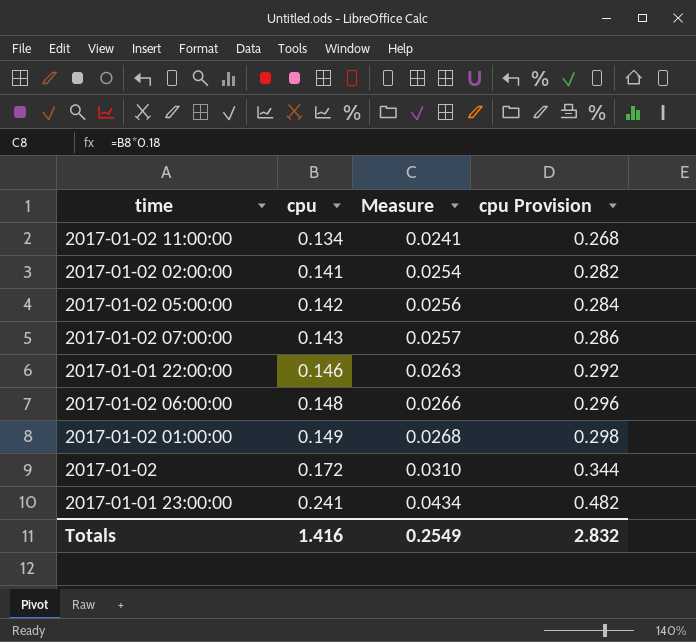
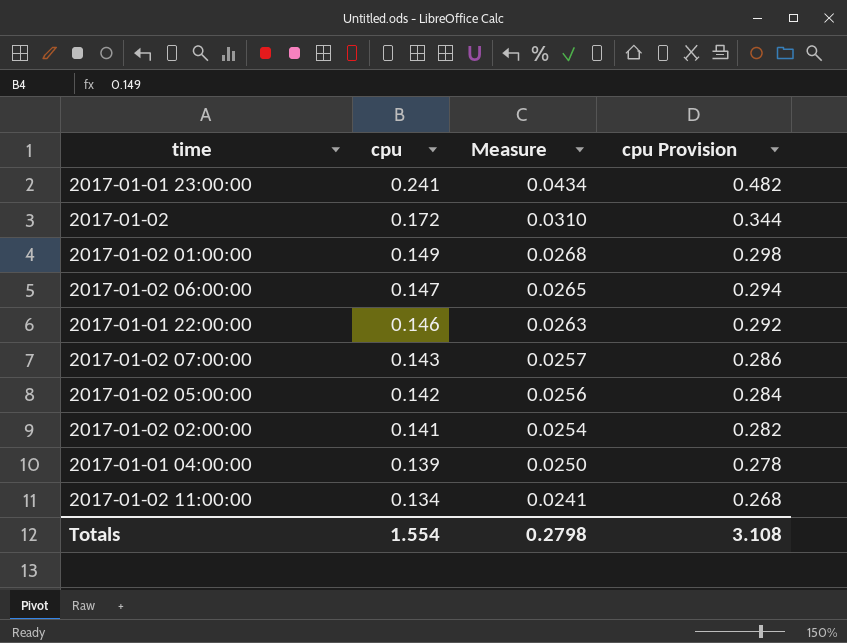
row order: cpu ascending -> cpu descending
2017-01-02 06:00:00 | cpu: 0.148 -> 0.147
2017-01-02 06:00:00 | Measure: 0.0266 -> 0.0265
2017-01-02 06:00:00 | cpu Provision: 0.296 -> 0.294
row 2017-01-01 04:00:00: none -> 0.139 | 0.0250 | 0.278
Totals | cpu: 1.416 -> 1.554
Totals | Measure: 0.2549 -> 0.2798
Totals | cpu Provision: 2.832 -> 3.108

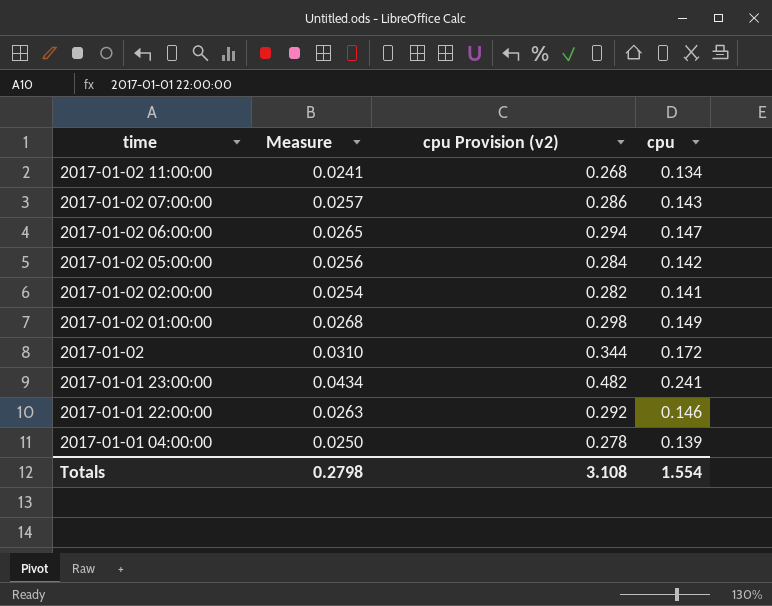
row order: cpu descending -> time descending
column name: cpu Provision -> cpu Provision (v2)
column cpu | position: 2 -> 4

